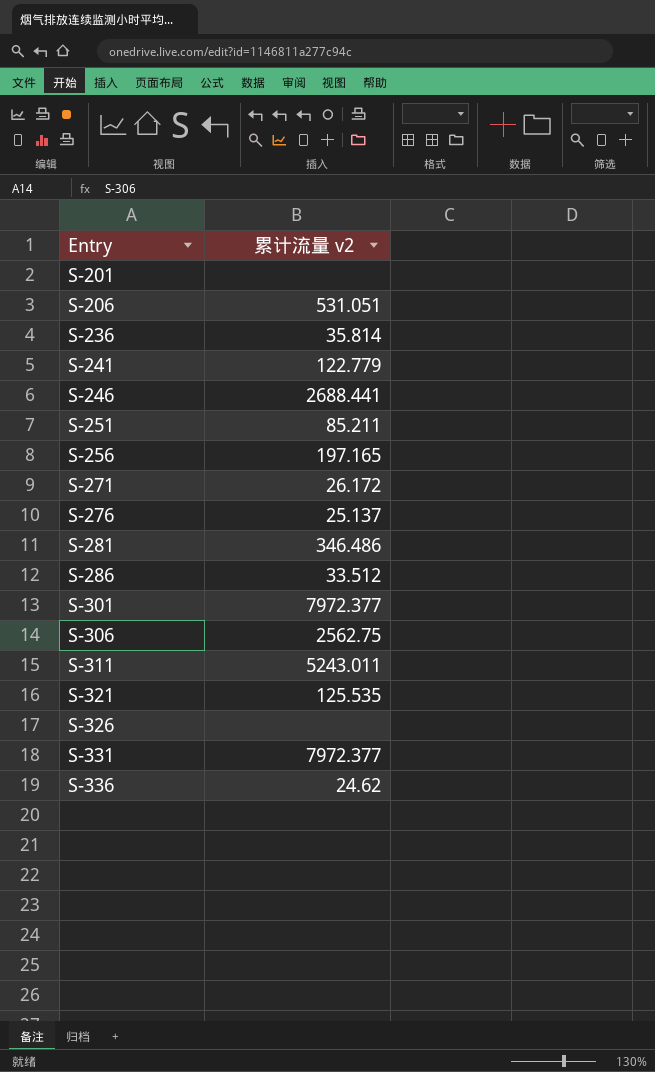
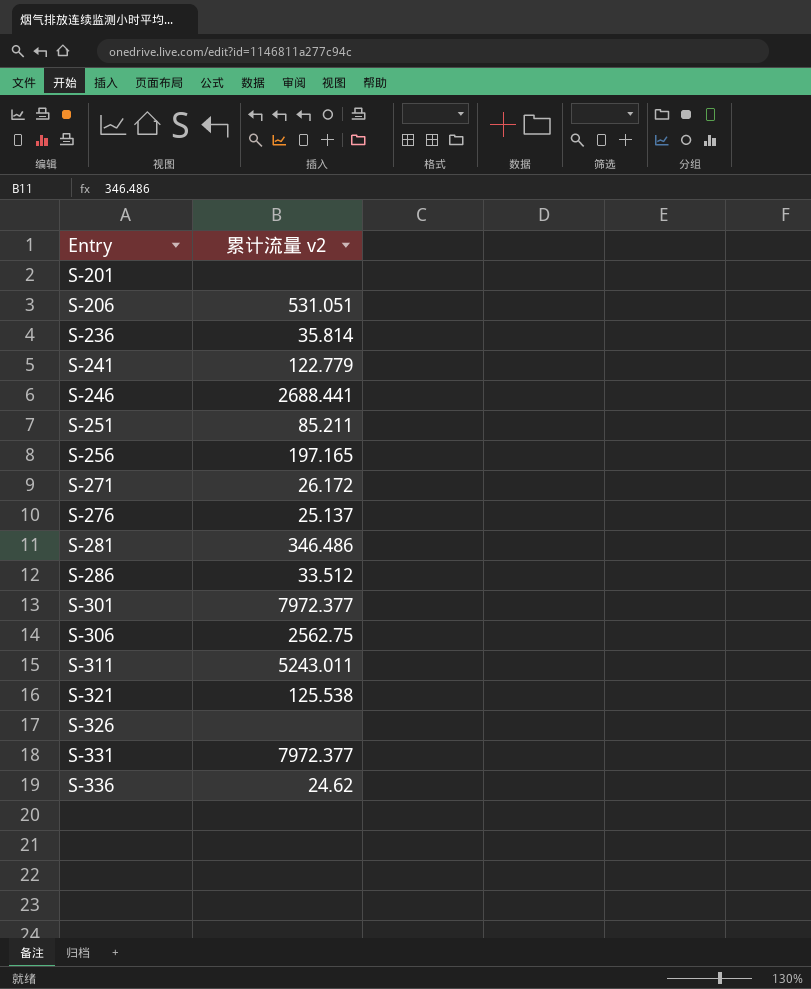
S-321 | 累计流量 v2: 125.535 -> 125.538

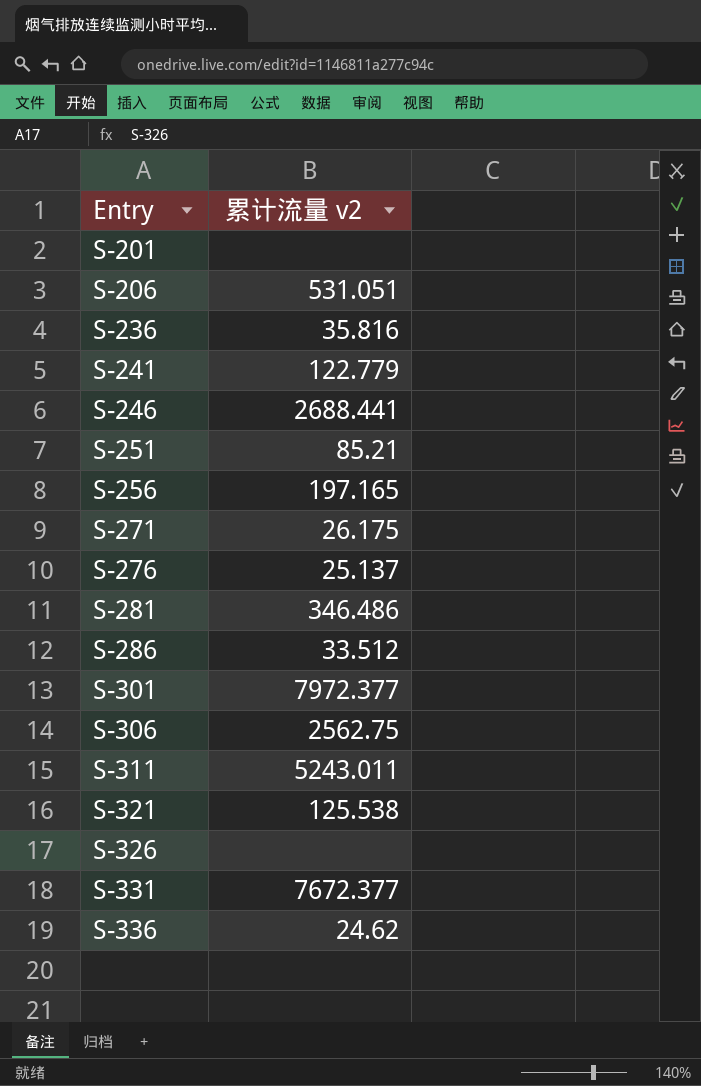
S-236 | 累计流量 v2: 35.814 -> 35.816
S-251 | 累计流量 v2: 85.211 -> 85.21
S-271 | 累计流量 v2: 26.172 -> 26.175
S-331 | 累计流量 v2: 7972.377 -> 7672.377

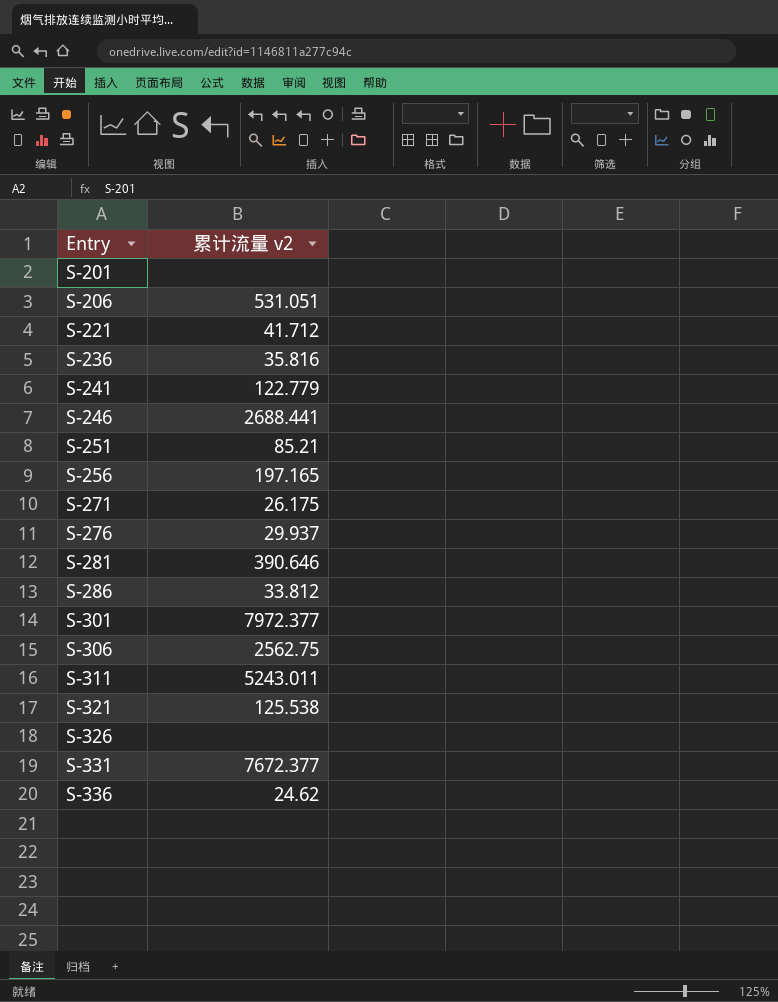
row S-221: none -> 41.712
S-276 | 累计流量 v2: 25.137 -> 29.937
S-281 | 累计流量 v2: 346.486 -> 390.646
S-286 | 累计流量 v2: 33.512 -> 33.812

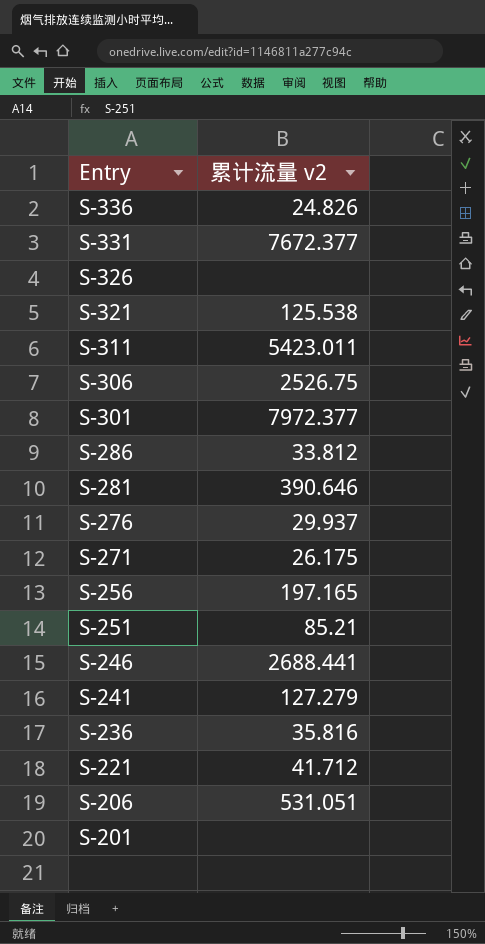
row order: Entry ascending -> Entry descending
S-336 | 累计流量 v2: 24.62 -> 24.826
S-311 | 累计流量 v2: 5243.011 -> 5423.011
S-306 | 累计流量 v2: 2562.75 -> 2526.75
S-241 | 累计流量 v2: 122.779 -> 127.279

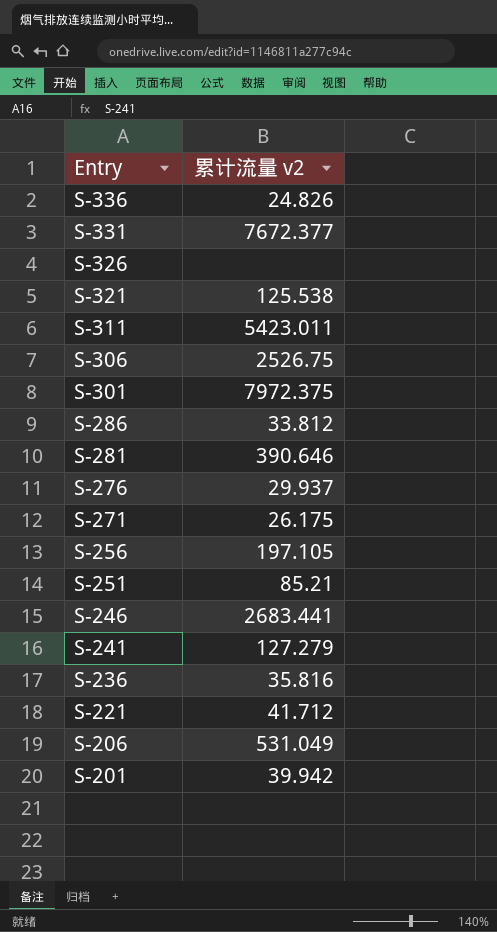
S-301 | 累计流量 v2: 7972.377 -> 7972.375
S-256 | 累计流量 v2: 197.165 -> 197.105
S-246 | 累计流量 v2: 2688.441 -> 2683.441
S-206 | 累计流量 v2: 531.051 -> 531.049
S-201 | 累计流量 v2: none -> 39.942

